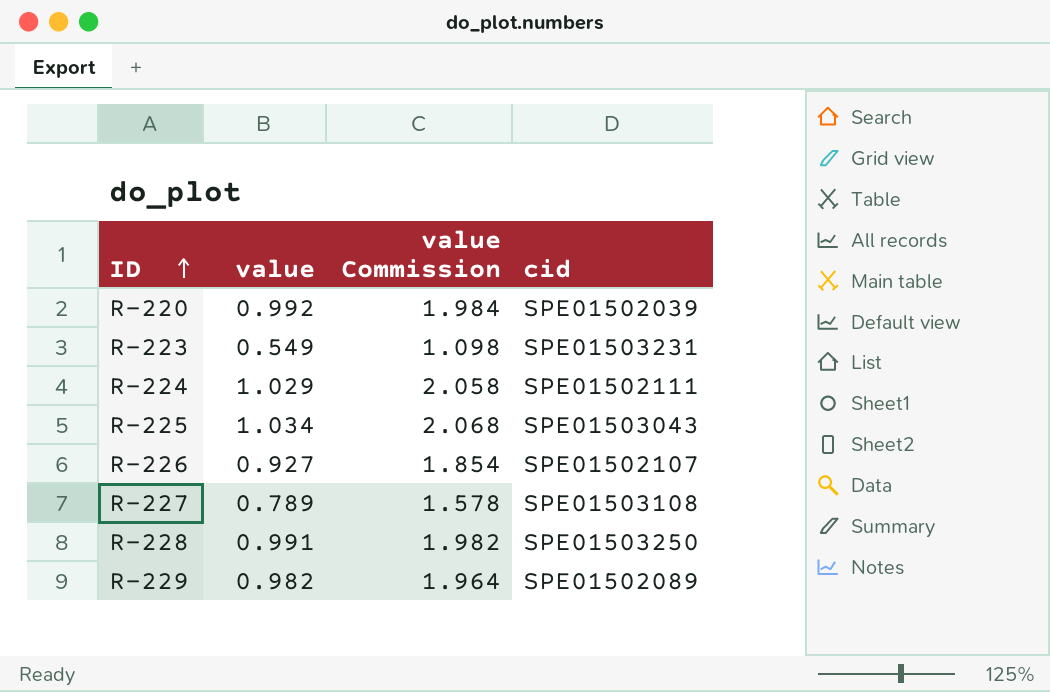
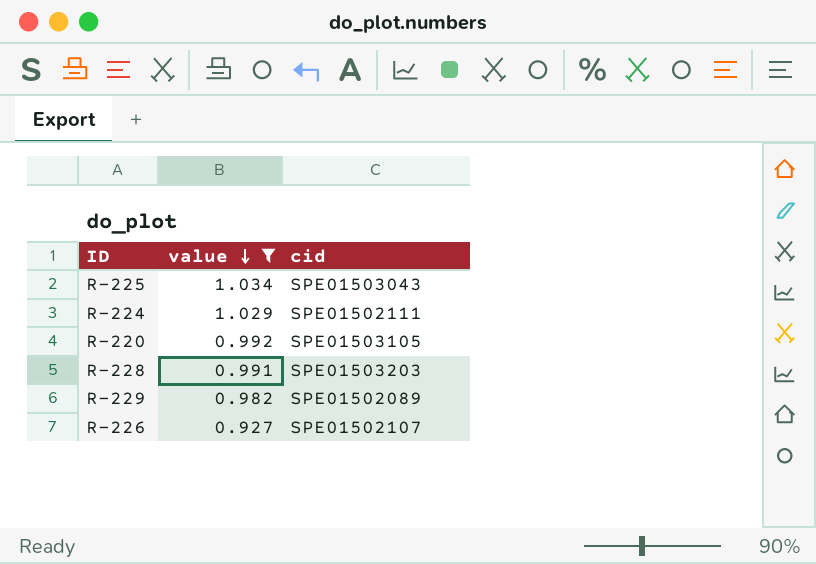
filter: none -> value >= 0.927
row order: ID ascending -> value descending
column value Commission | formula: [value] * 2 -> none
R-220 | cid: SPE01502039 -> SPE01503105
R-228 | cid: SPE01503250 -> SPE01503203

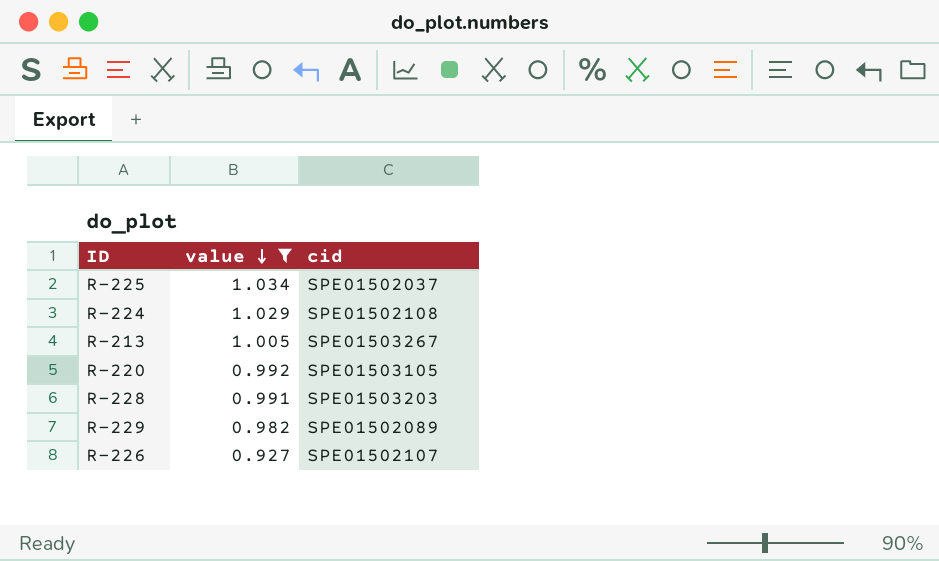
R-225 | cid: SPE01503043 -> SPE01502037
R-224 | cid: SPE01502111 -> SPE01502108
row R-213: none -> 1.005 | SPE01503267

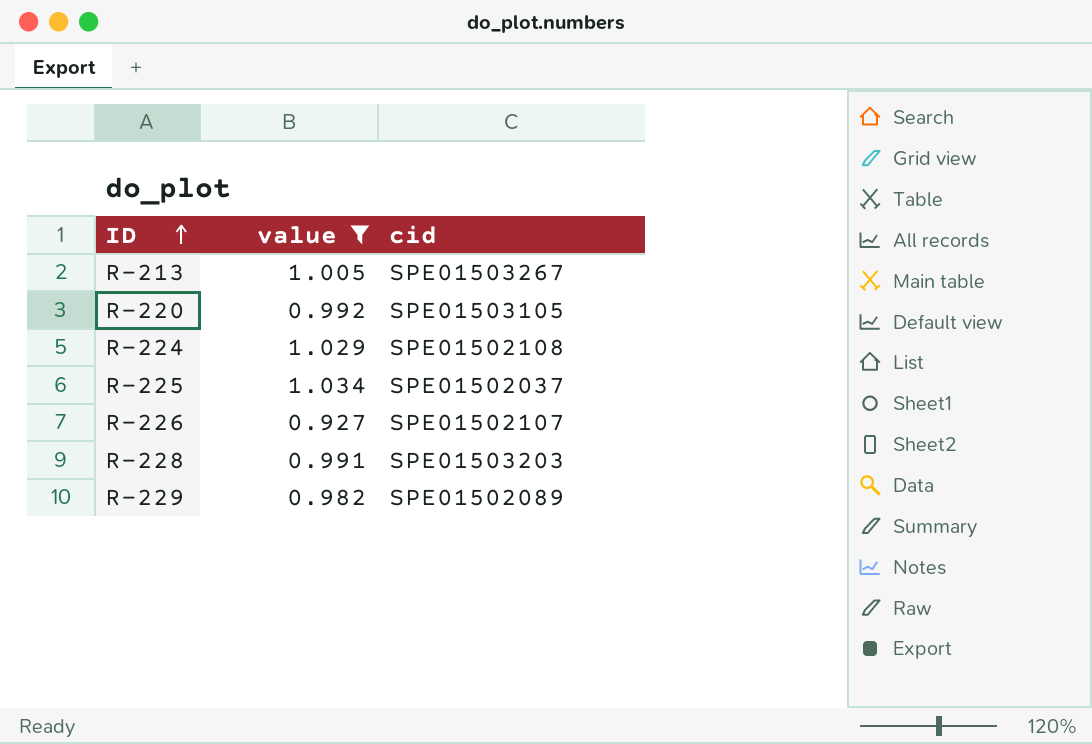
row order: value descending -> ID ascending

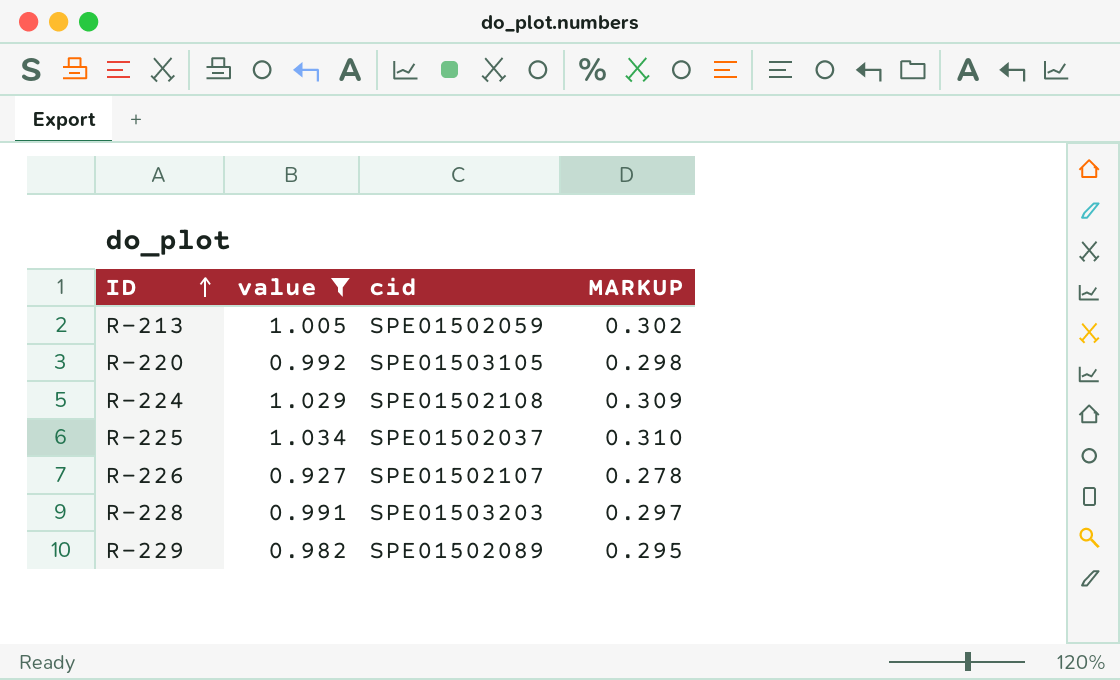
column MARKUP | formula: none -> [value] * 0.3
R-213 | cid: SPE01503267 -> SPE01502059

